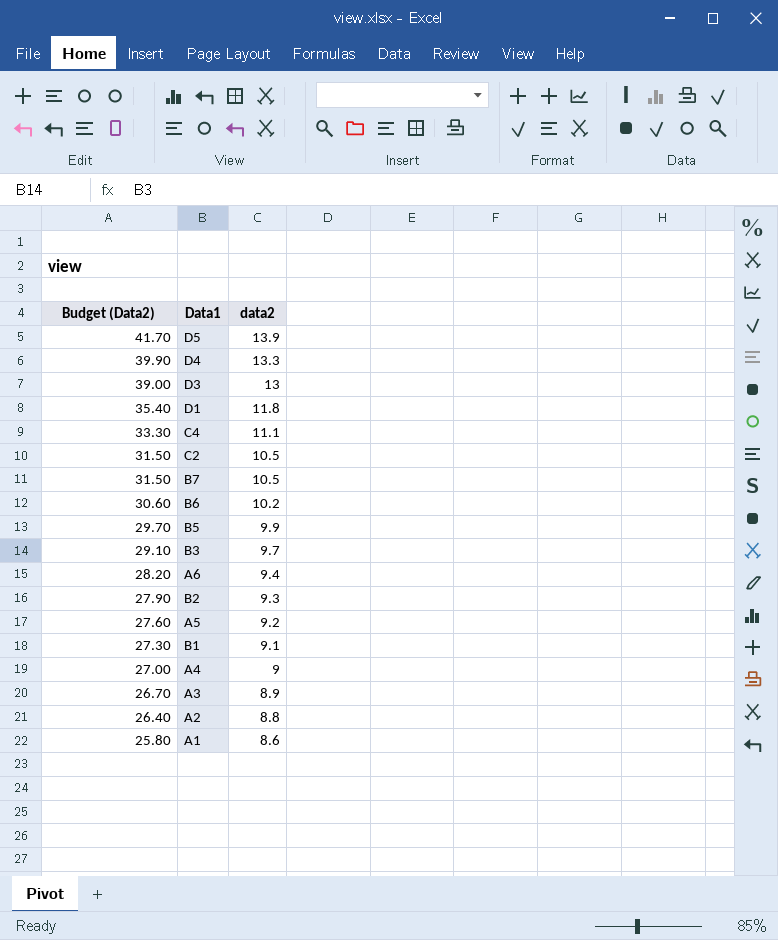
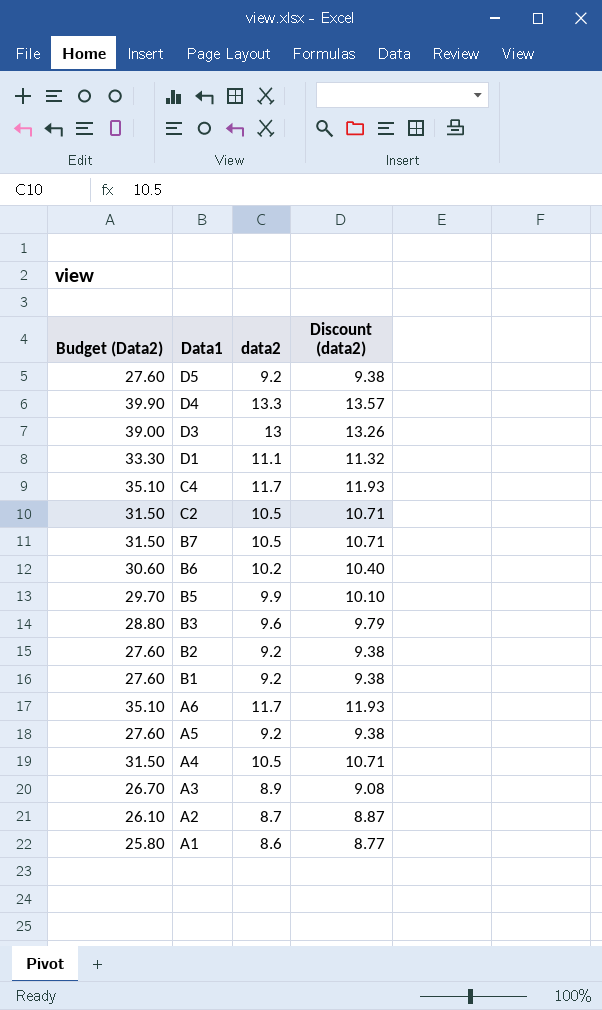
row order: Budget (Data2) descending -> Data1 descending
column Discount (data2) | formula: none -> [data2] * 1.02
D5 | Budget (Data2): 41.70 -> 27.60
D5 | data2: 13.9 -> 9.2
D1 | Budget (Data2): 35.40 -> 33.30
D1 | data2: 11.8 -> 11.1
C4 | Budget (Data2): 33.30 -> 35.10
C4 | data2: 11.1 -> 11.7
B3 | Budget (Data2): 29.10 -> 28.80
B3 | data2: 9.7 -> 9.6
B2 | Budget (Data2): 27.90 -> 27.60
B2 | data2: 9.3 -> 9.2
B1 | Budget (Data2): 27.30 -> 27.60
B1 | data2: 9.1 -> 9.2
A6 | Budget (Data2): 28.20 -> 35.10
A6 | data2: 9.4 -> 11.7
A4 | Budget (Data2): 27.00 -> 31.50
A4 | data2: 9 -> 10.5
A2 | Budget (Data2): 26.40 -> 26.10
A2 | data2: 8.8 -> 8.7

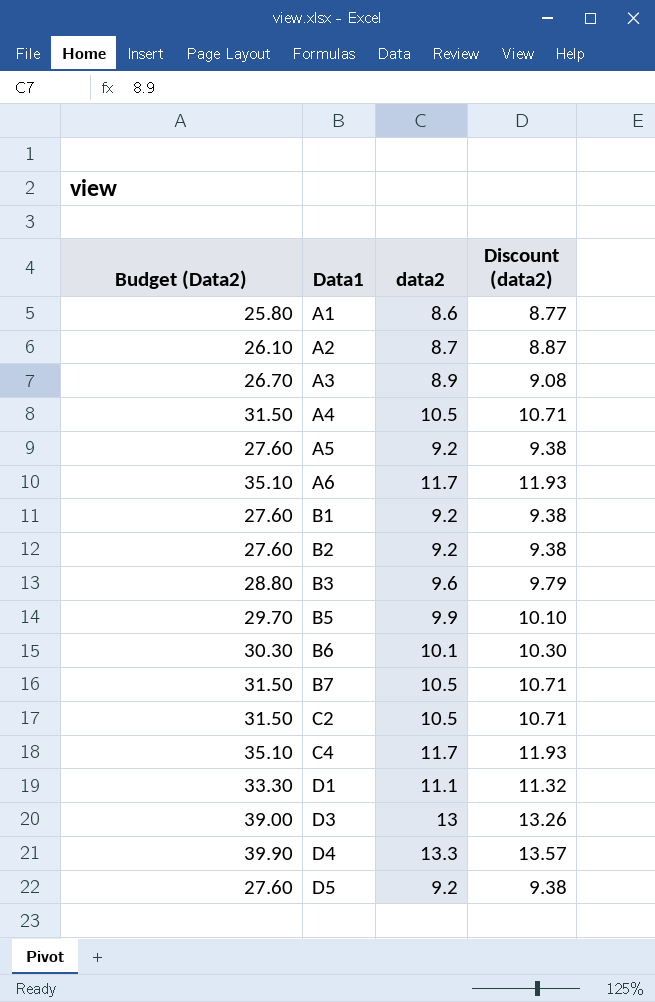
row order: Data1 descending -> Data1 ascending
B6 | Budget (Data2): 30.60 -> 30.30
B6 | data2: 10.2 -> 10.1
B6 | Discount (data2): 10.40 -> 10.30

